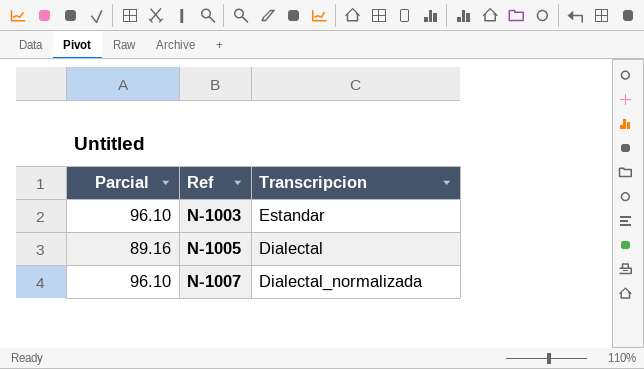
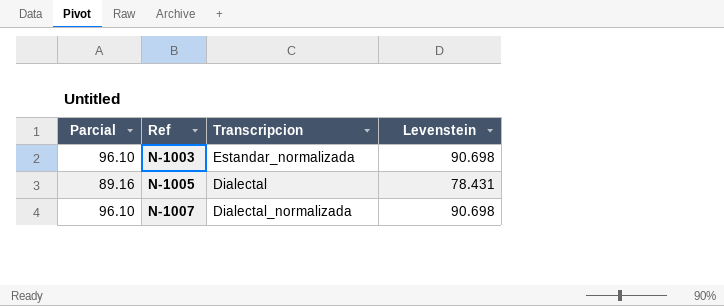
column Levenstein | position: none -> 4
N-1003 | Transcripcion: Estandar -> Estandar_normalizada

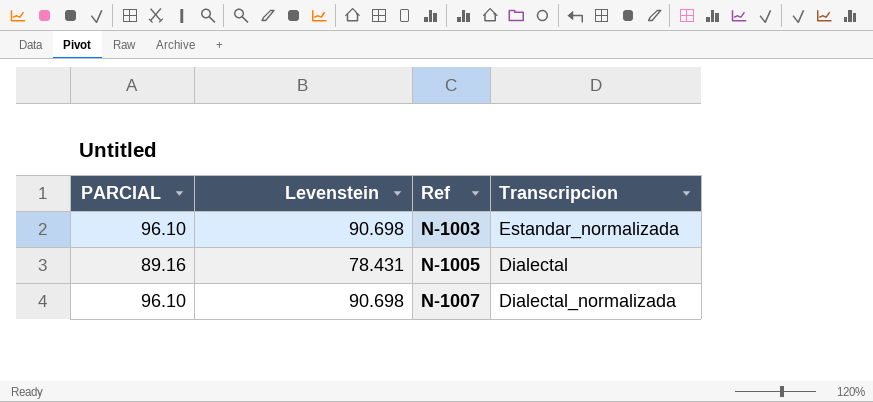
column name: Parcial -> PARCIAL
column Levenstein | position: 4 -> 2

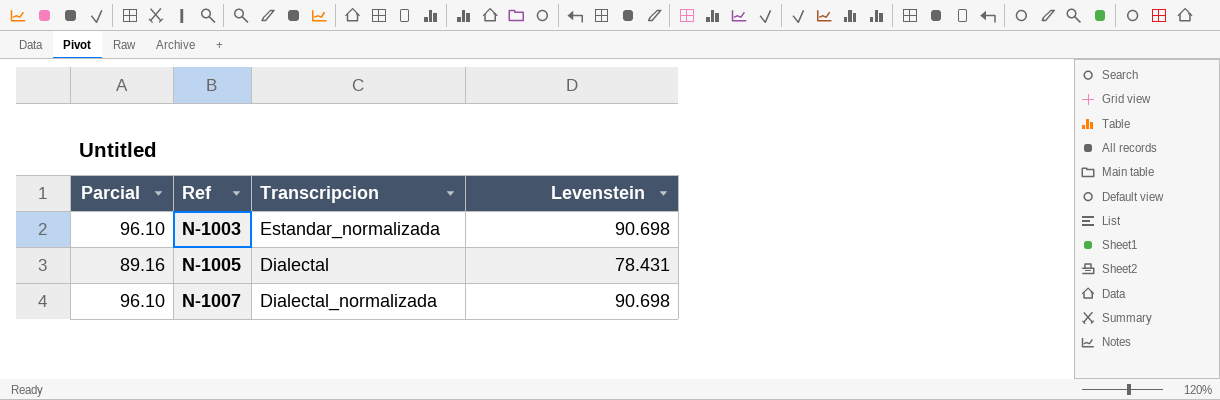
column name: PARCIAL -> Parcial
column Levenstein | position: 2 -> 4

